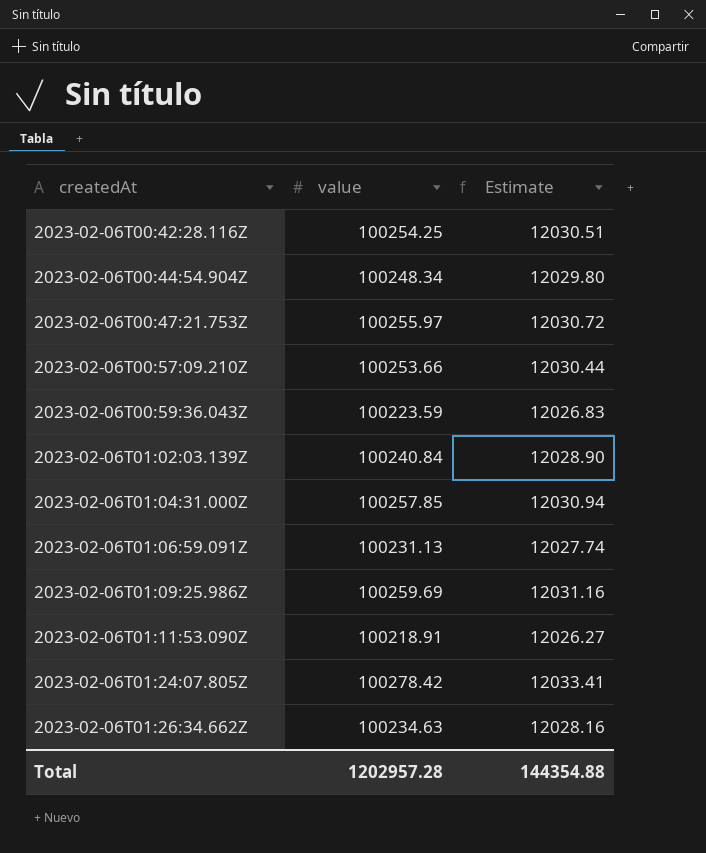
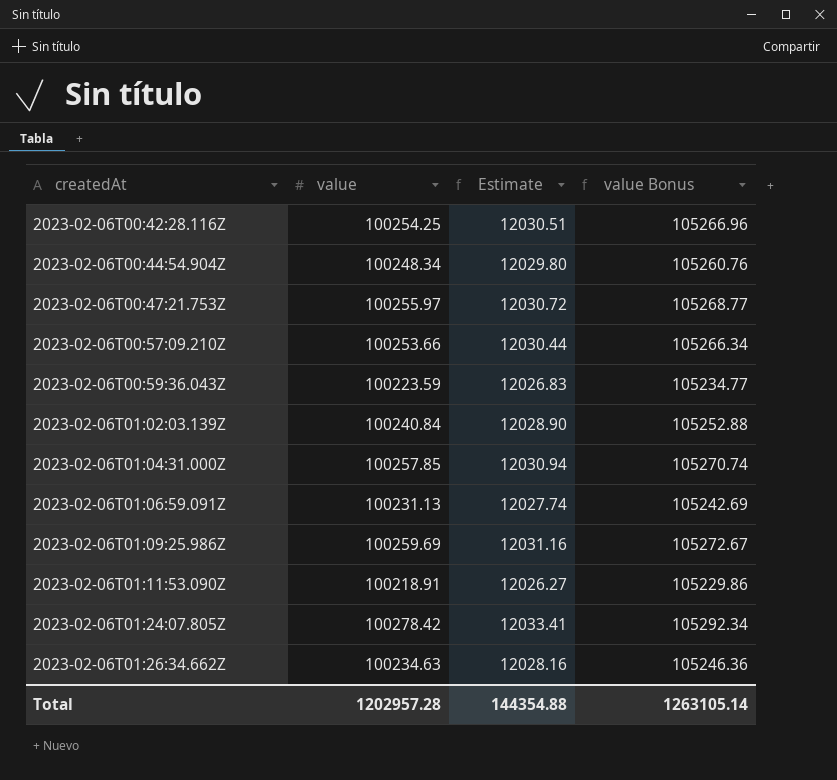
column value Bonus | formula: none -> [value] * 1.05

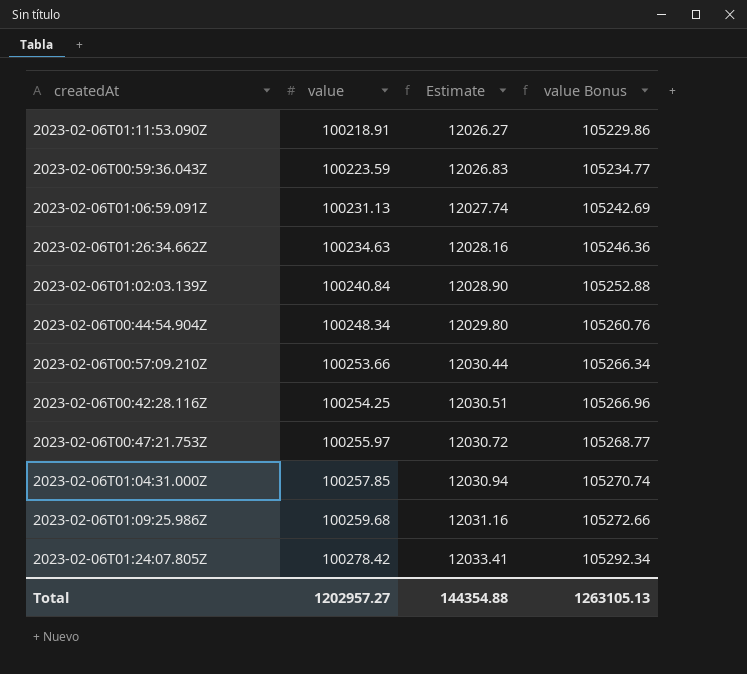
row order: createdAt ascending -> value ascending
2023-02-06T01:09:25.986Z | value: 100259.69 -> 100259.68
2023-02-06T01:09:25.986Z | value Bonus: 105272.67 -> 105272.66
Total | value: 1202957.28 -> 1202957.27
Total | value Bonus: 1263105.14 -> 1263105.13

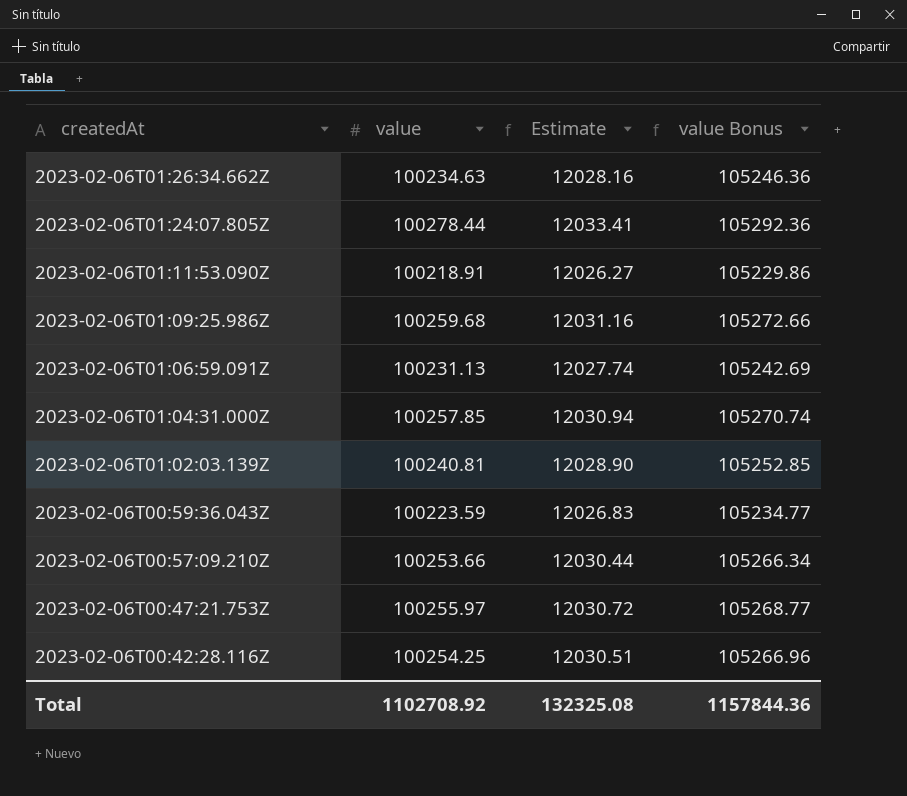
row order: value ascending -> createdAt descending
row 2023-02-06T00:44:54.904Z: 100248.34 | 12029.80 | 105260.76 -> none
2023-02-06T01:24:07.805Z | value: 100278.42 -> 100278.44
2023-02-06T01:24:07.805Z | value Bonus: 105292.34 -> 105292.36
2023-02-06T01:02:03.139Z | value: 100240.84 -> 100240.81
2023-02-06T01:02:03.139Z | value Bonus: 105252.88 -> 105252.85
Total | value: 1202957.27 -> 1102708.92
Total | Estimate: 144354.88 -> 132325.08
Total | value Bonus: 1263105.13 -> 1157844.36

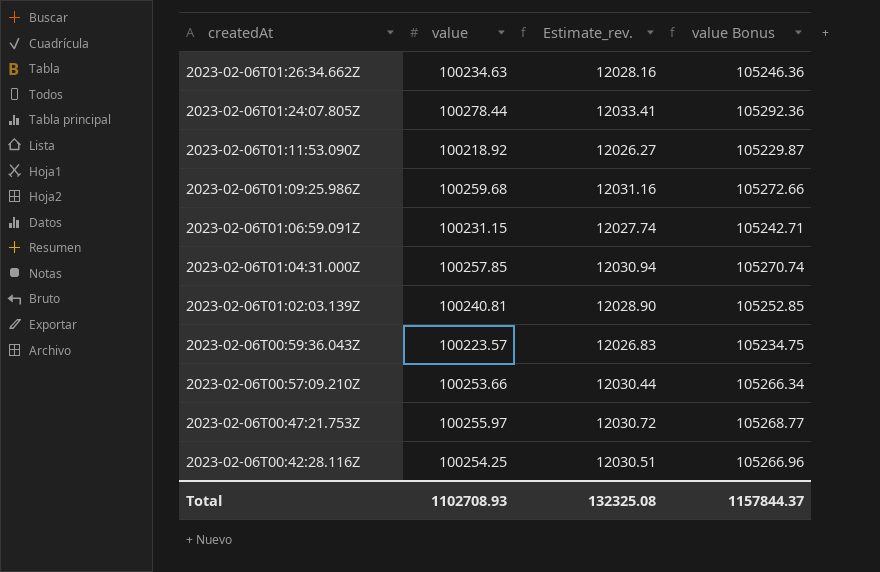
column name: Estimate -> Estimate_rev.
2023-02-06T01:11:53.090Z | value: 100218.91 -> 100218.92
2023-02-06T01:11:53.090Z | value Bonus: 105229.86 -> 105229.87
2023-02-06T01:06:59.091Z | value: 100231.13 -> 100231.15
2023-02-06T01:06:59.091Z | value Bonus: 105242.69 -> 105242.71
2023-02-06T00:59:36.043Z | value: 100223.59 -> 100223.57
2023-02-06T00:59:36.043Z | value Bonus: 105234.77 -> 105234.75
Total | value: 1102708.92 -> 1102708.93
Total | value Bonus: 1157844.36 -> 1157844.37

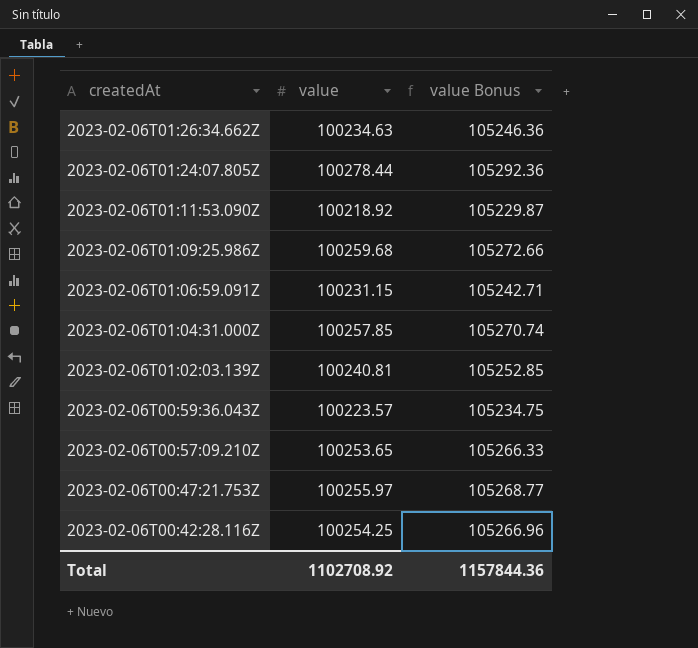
column Estimate_rev. | formula: [value] * 0.12 -> none
2023-02-06T00:57:09.210Z | value: 100253.66 -> 100253.65
2023-02-06T00:57:09.210Z | value Bonus: 105266.34 -> 105266.33
Total | value: 1102708.93 -> 1102708.92
Total | value Bonus: 1157844.37 -> 1157844.36

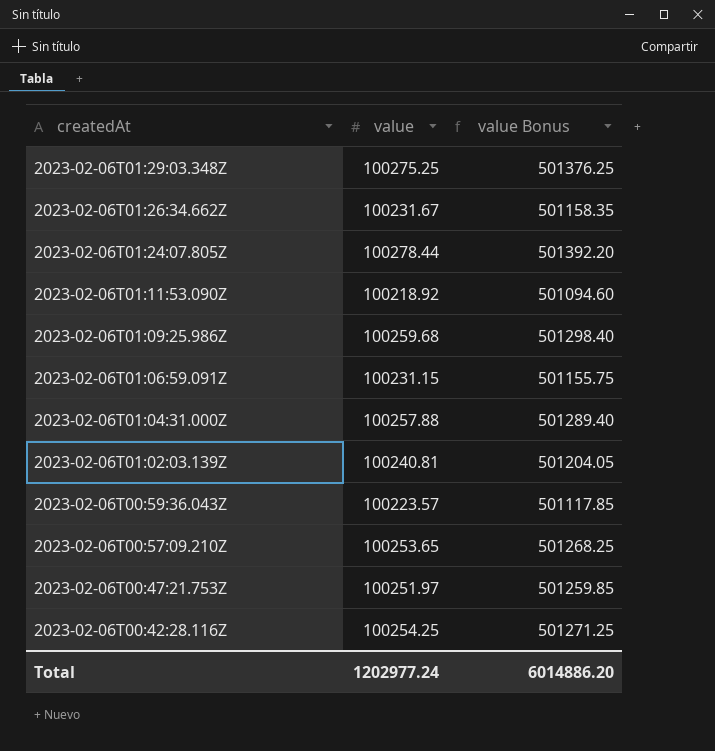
column value Bonus | formula: [value] * 1.05 -> [value] * 5
row 2023-02-06T01:29:03.348Z: none -> 100275.25 | 501376.25
2023-02-06T01:26:34.662Z | value: 100234.63 -> 100231.67
2023-02-06T01:04:31.000Z | value: 100257.85 -> 100257.88
2023-02-06T00:47:21.753Z | value: 100255.97 -> 100251.97
Total | value: 1102708.92 -> 1202977.24
Total | value Bonus: 1157844.36 -> 6014886.20

